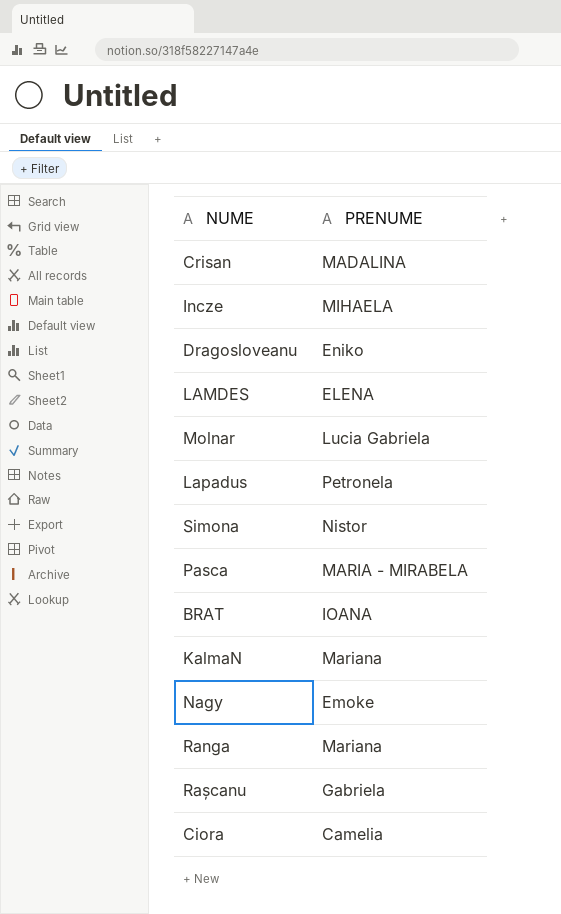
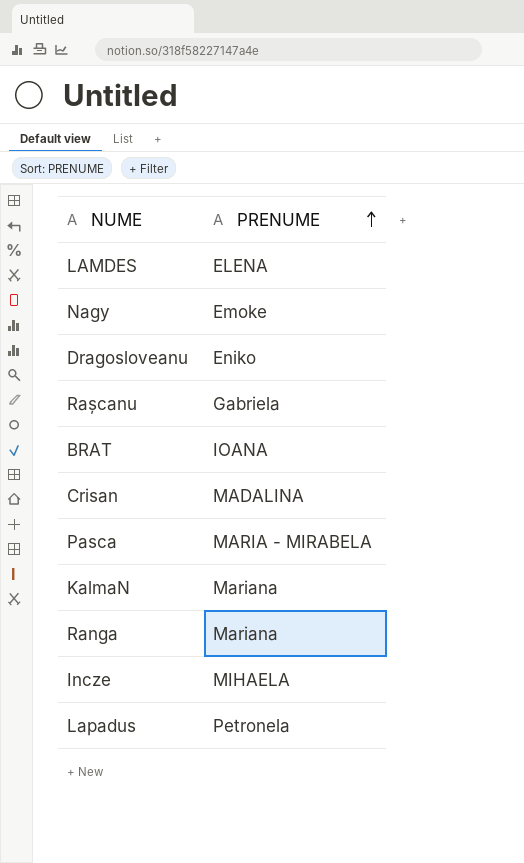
row order: none -> PRENUME ascending
row Molnar: Lucia Gabriela -> none
row Simona: Nistor -> none
row Ciora: Camelia -> none

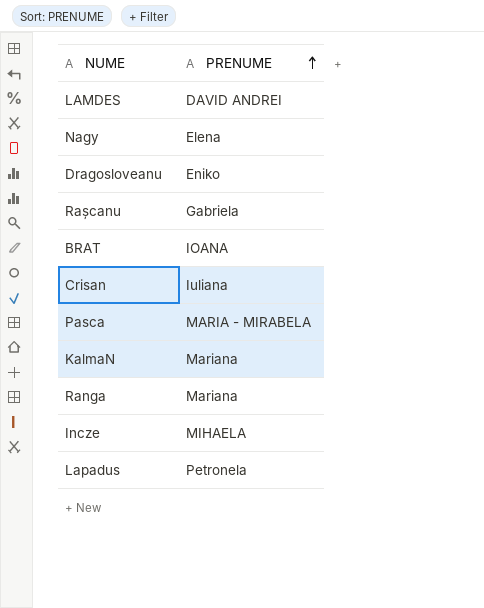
LAMDES | PRENUME: ELENA -> DAVID ANDREI
Nagy | PRENUME: Emoke -> Elena
Crisan | PRENUME: MADALINA -> Iuliana

